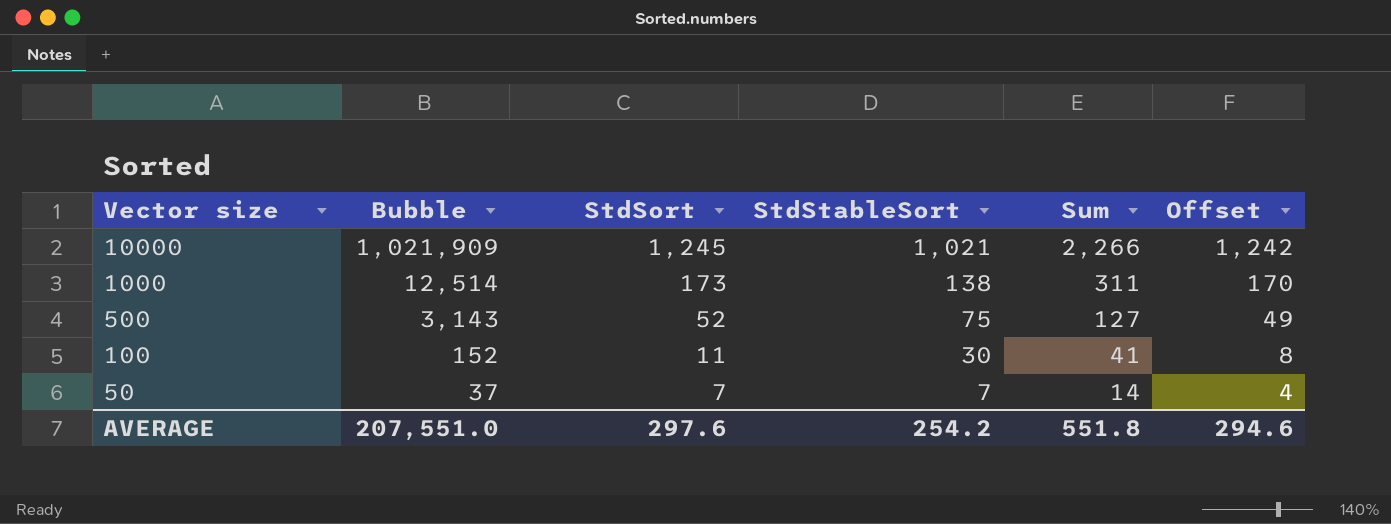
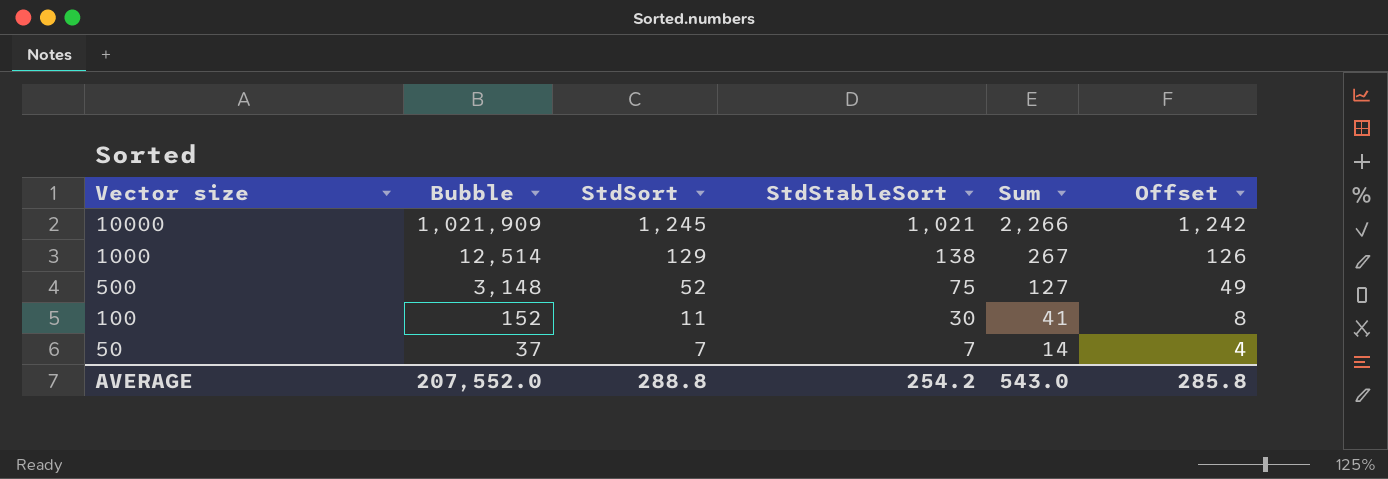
1000 | StdSort: 173 -> 129
1000 | Sum: 311 -> 267
1000 | Offset: 170 -> 126
500 | Bubble: 3,143 -> 3,148
AVERAGE | Bubble: 207,551.0 -> 207,552.0
AVERAGE | StdSort: 297.6 -> 288.8
AVERAGE | Sum: 551.8 -> 543.0
AVERAGE | Offset: 294.6 -> 285.8

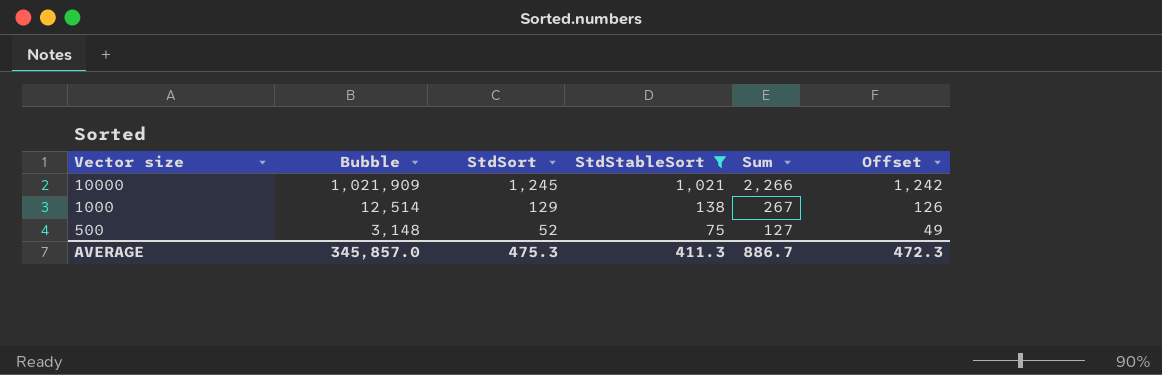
filter: none -> StdStableSort >= 75
AVERAGE | Bubble: 207,552.0 -> 345,857.0
AVERAGE | StdSort: 288.8 -> 475.3
AVERAGE | StdStableSort: 254.2 -> 411.3
AVERAGE | Sum: 543.0 -> 886.7
AVERAGE | Offset: 285.8 -> 472.3

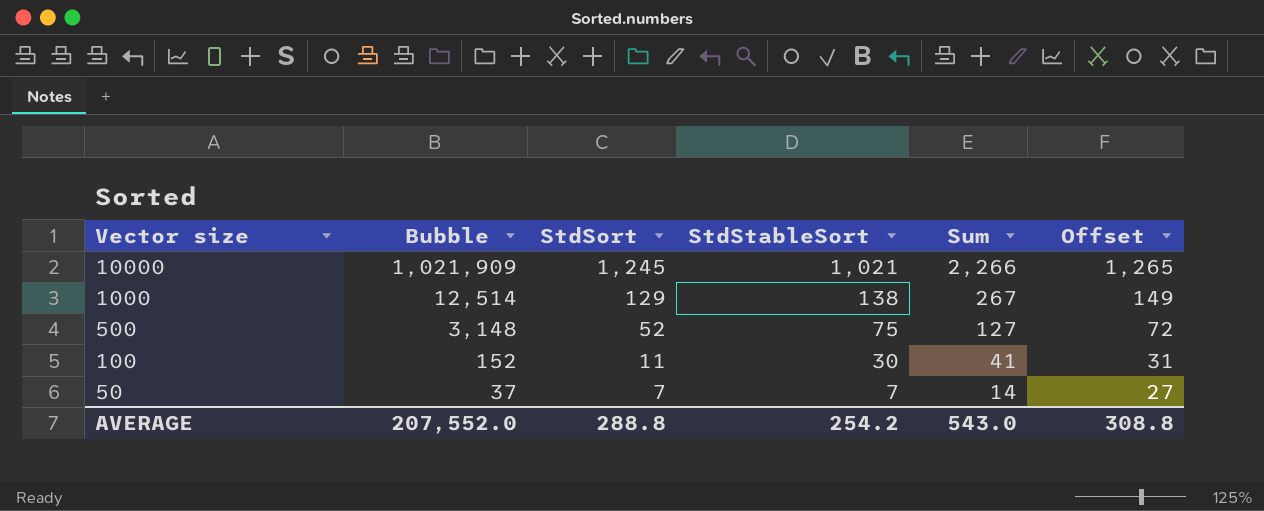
filter: StdStableSort >= 75 -> none
column Offset | formula: [StdSort] - 3 -> [StdSort] + 20
AVERAGE | Bubble: 345,857.0 -> 207,552.0
AVERAGE | StdSort: 475.3 -> 288.8
AVERAGE | StdStableSort: 411.3 -> 254.2
AVERAGE | Sum: 886.7 -> 543.0
AVERAGE | Offset: 472.3 -> 308.8

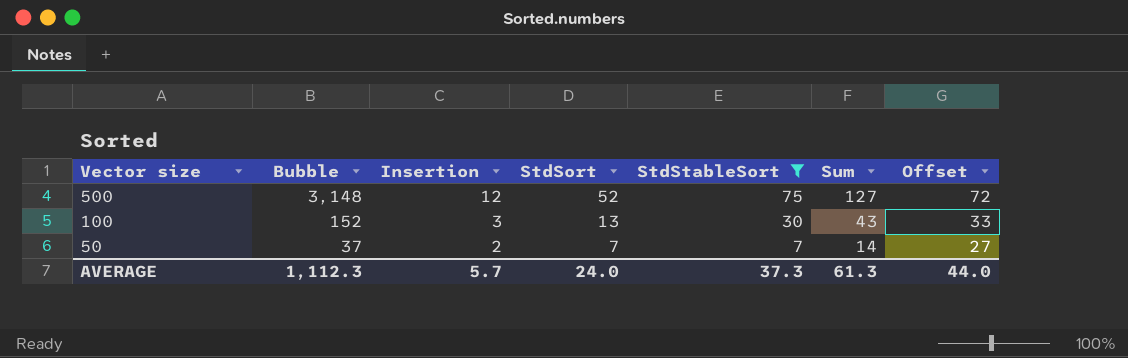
filter: none -> StdStableSort <= 75
column Insertion | position: none -> 3
100 | StdSort: 11 -> 13
100 | Sum: 41 -> 43
100 | Offset: 31 -> 33
AVERAGE | Bubble: 207,552.0 -> 1,112.3
AVERAGE | StdSort: 288.8 -> 24.0
AVERAGE | StdStableSort: 254.2 -> 37.3
AVERAGE | Sum: 543.0 -> 61.3
AVERAGE | Offset: 308.8 -> 44.0

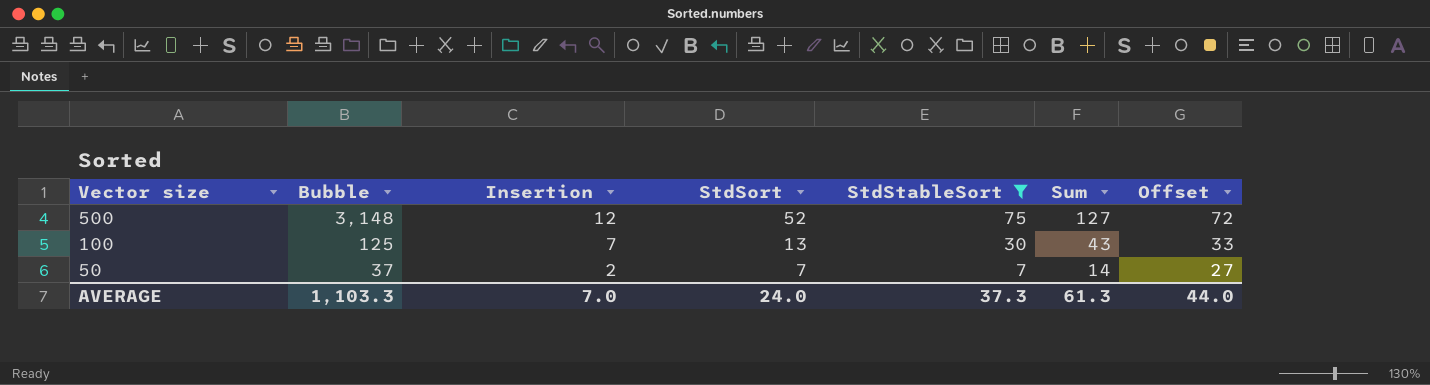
100 | Bubble: 152 -> 125
100 | Insertion: 3 -> 7
AVERAGE | Bubble: 1,112.3 -> 1,103.3
AVERAGE | Insertion: 5.7 -> 7.0

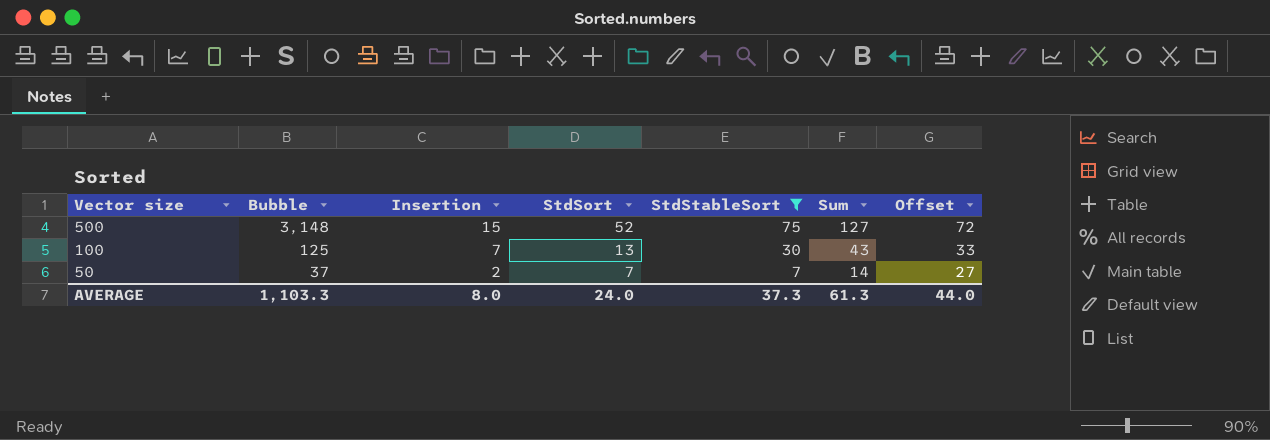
500 | Insertion: 12 -> 15
AVERAGE | Insertion: 7.0 -> 8.0

